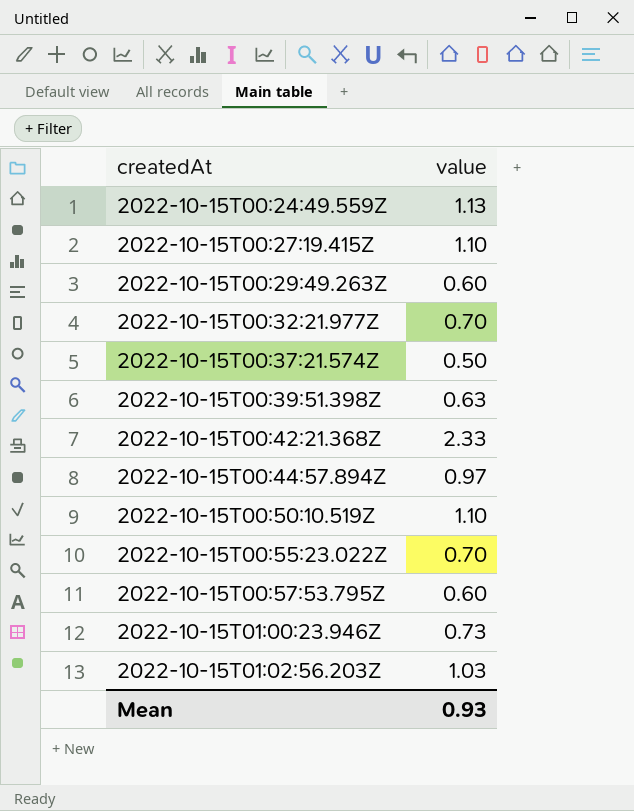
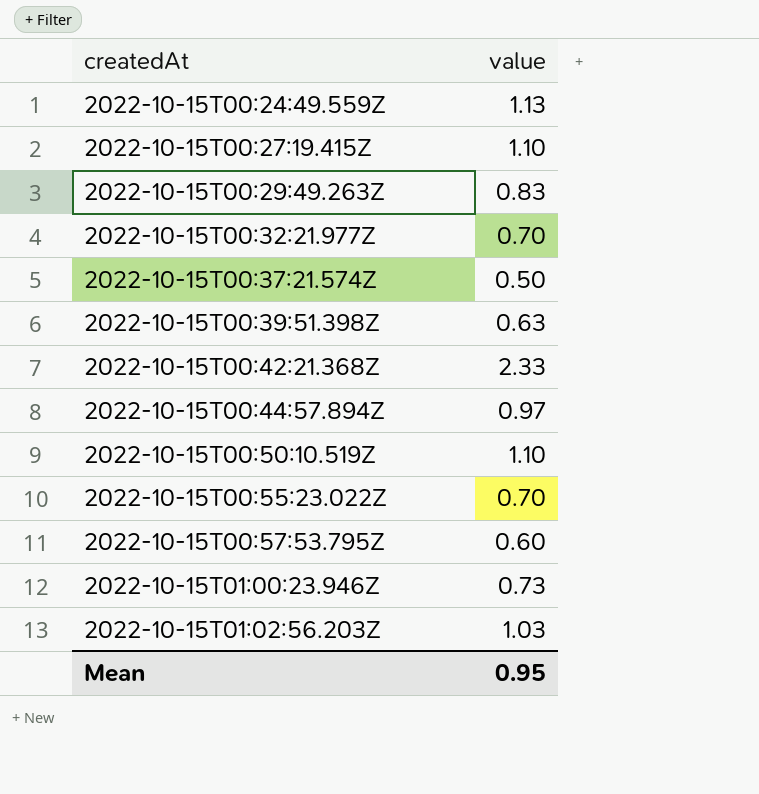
2022-10-15T00:29:49.263Z | value: 0.60 -> 0.83
Mean | value: 0.93 -> 0.95

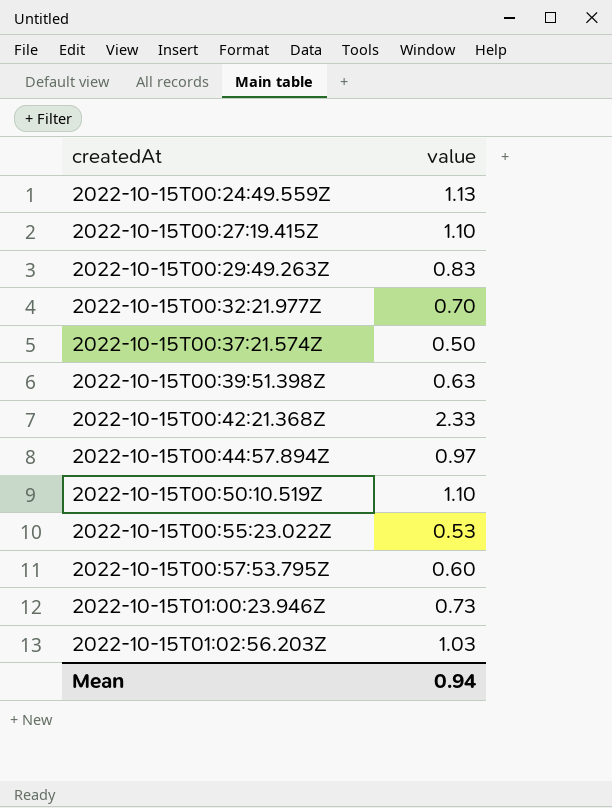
2022-10-15T00:55:23.022Z | value: 0.70 -> 0.53
Mean | value: 0.95 -> 0.94

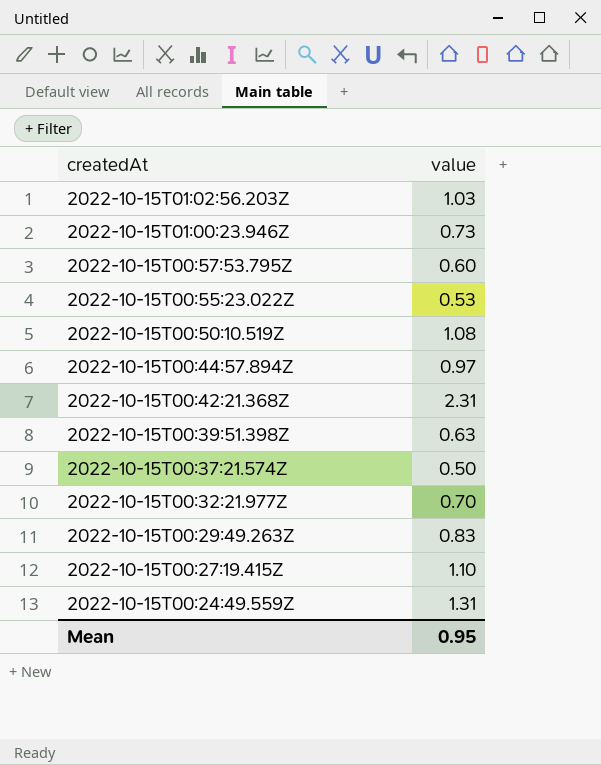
row order: createdAt ascending -> createdAt descending
2022-10-15T00:50:10.519Z | value: 1.10 -> 1.08
2022-10-15T00:42:21.368Z | value: 2.33 -> 2.31
2022-10-15T00:24:49.559Z | value: 1.13 -> 1.31
Mean | value: 0.94 -> 0.95

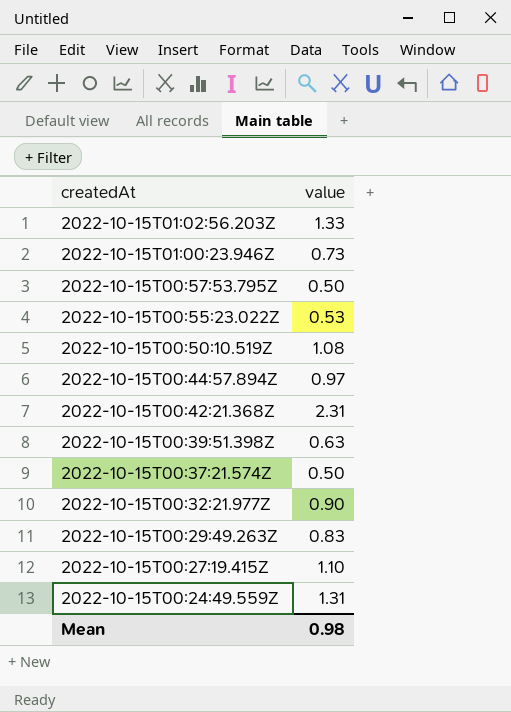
2022-10-15T01:02:56.203Z | value: 1.03 -> 1.33
2022-10-15T00:57:53.795Z | value: 0.60 -> 0.50
2022-10-15T00:32:21.977Z | value: 0.70 -> 0.90
Mean | value: 0.95 -> 0.98

